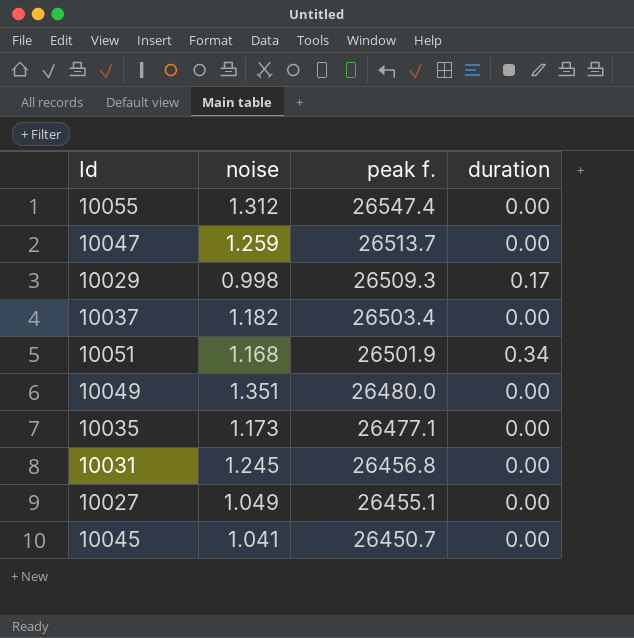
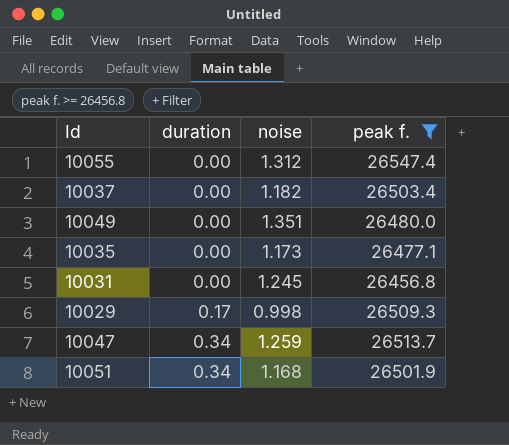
filter: none -> peak f. >= 26456.8
row order: peak f. descending -> duration ascending
column duration | position: 4 -> 2
10047 | duration: 0.00 -> 0.34

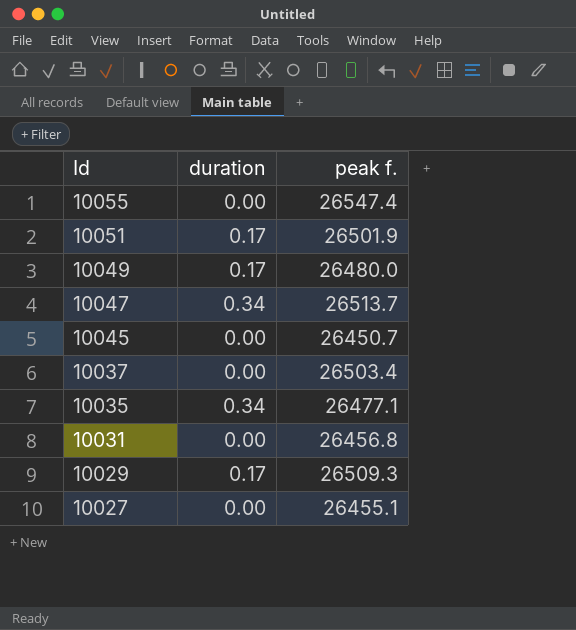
filter: peak f. >= 26456.8 -> none
row order: duration ascending -> Id descending
column noise | position: 3 -> none
10051 | duration: 0.34 -> 0.17
10049 | duration: 0.00 -> 0.17
10035 | duration: 0.00 -> 0.34

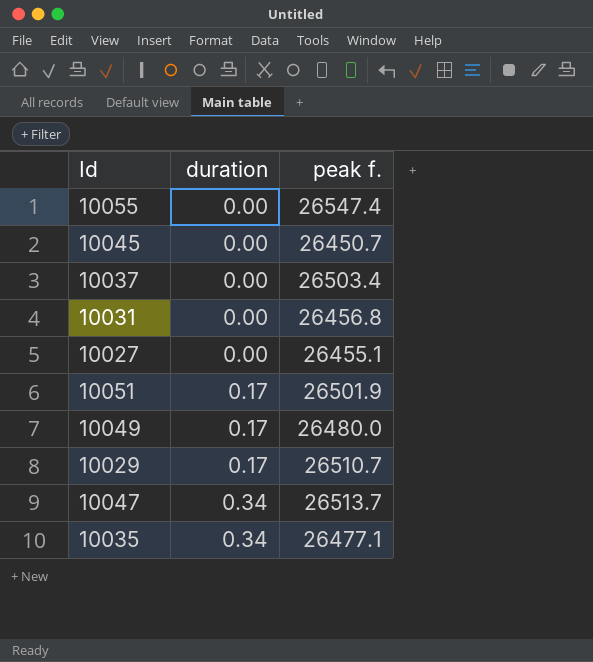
row order: Id descending -> duration ascending
10029 | peak f.: 26509.3 -> 26510.7

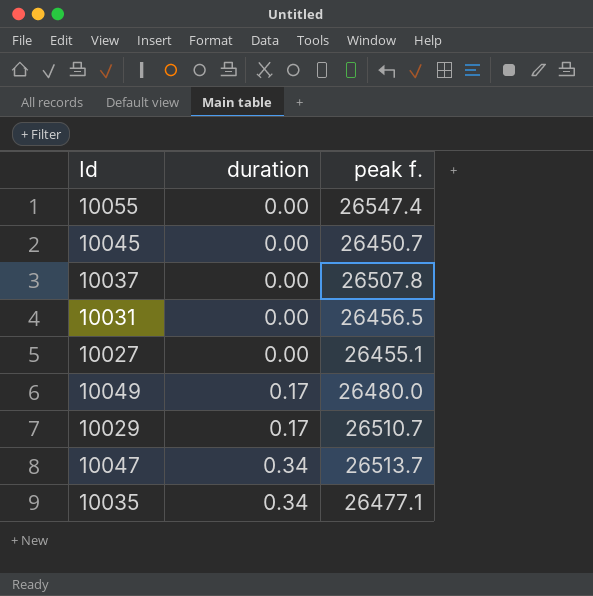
row 10051: 0.17 | 26501.9 -> none
10037 | peak f.: 26503.4 -> 26507.8
10031 | peak f.: 26456.8 -> 26456.5

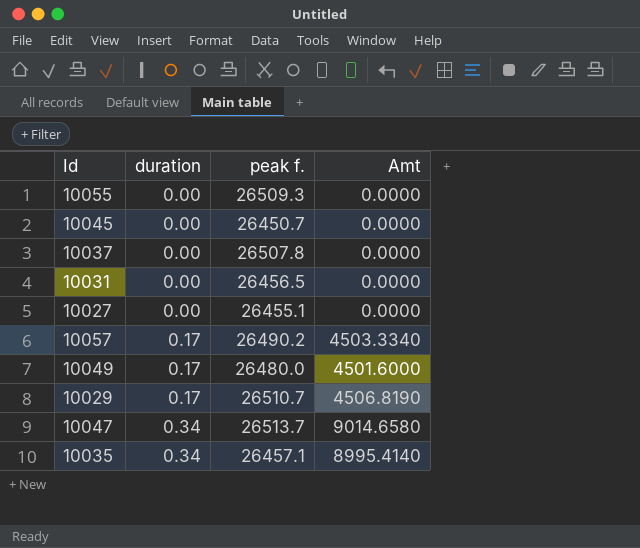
column Amt | formula: none -> [duration] * [peak f.]
10055 | peak f.: 26547.4 -> 26509.3
row 10057: none -> 0.17 | 26490.2 | 4503.3340
10035 | peak f.: 26477.1 -> 26457.1

